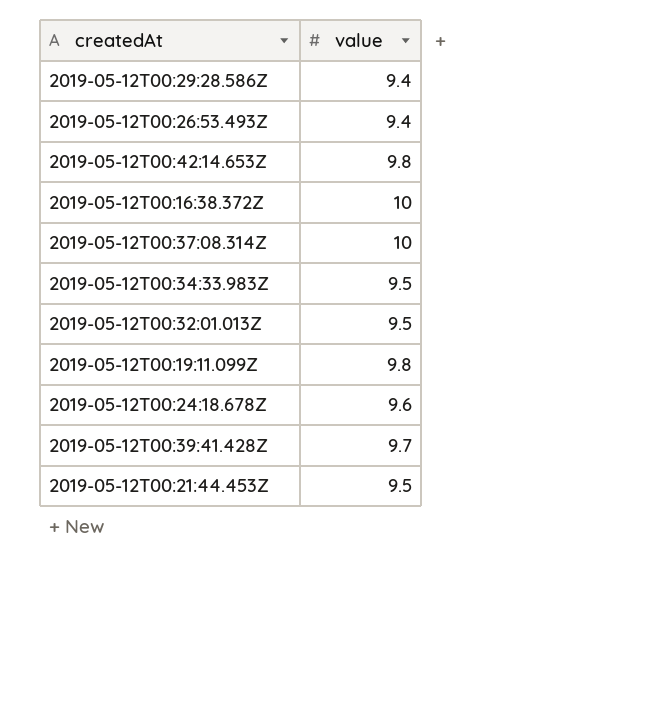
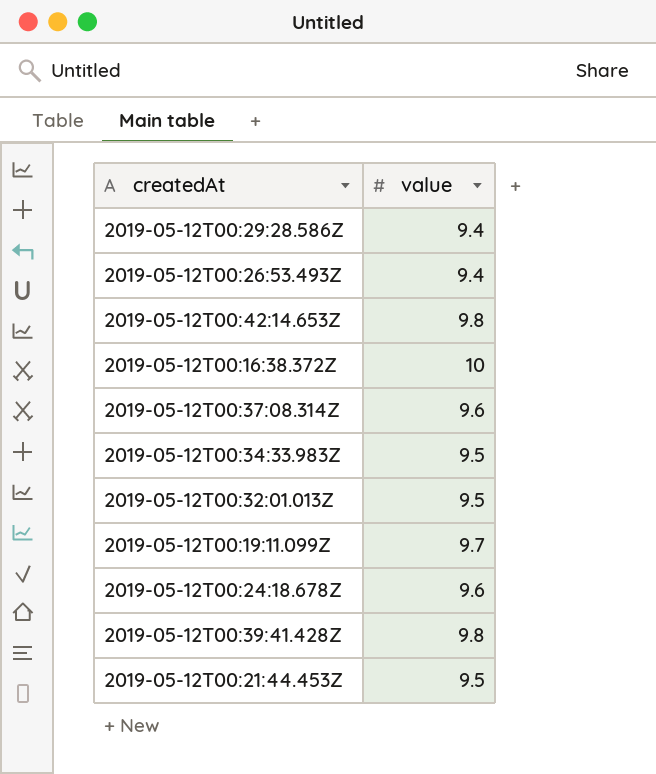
2019-05-12T00:37:08.314Z | value: 10 -> 9.6
2019-05-12T00:19:11.099Z | value: 9.8 -> 9.7
2019-05-12T00:39:41.428Z | value: 9.7 -> 9.8

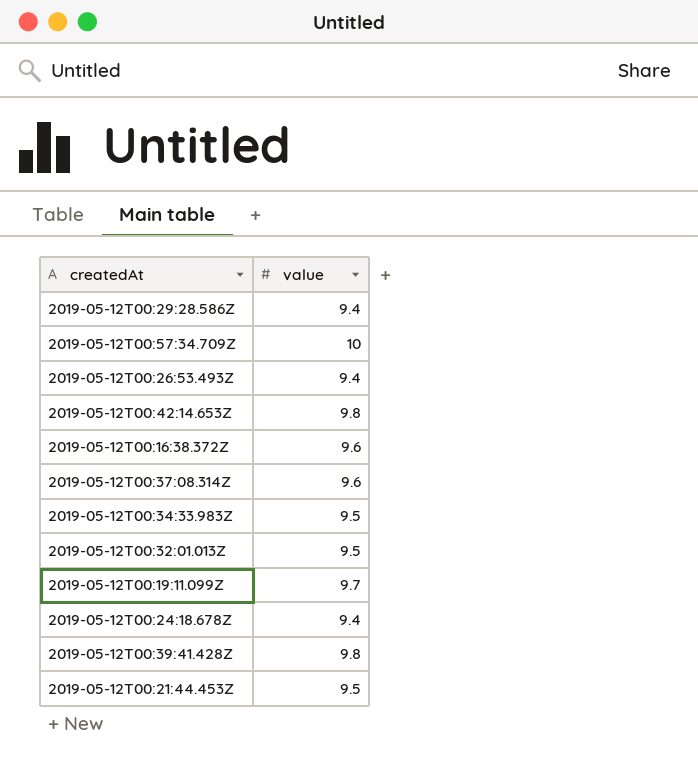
row 2019-05-12T00:57:34.709Z: none -> 10
2019-05-12T00:16:38.372Z | value: 10 -> 9.6
2019-05-12T00:24:18.678Z | value: 9.6 -> 9.4

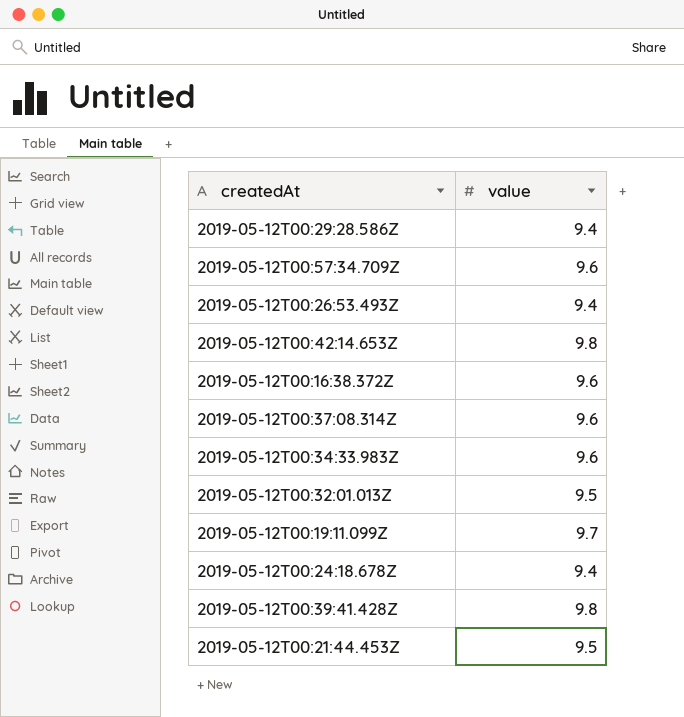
2019-05-12T00:57:34.709Z | value: 10 -> 9.6
2019-05-12T00:34:33.983Z | value: 9.5 -> 9.6

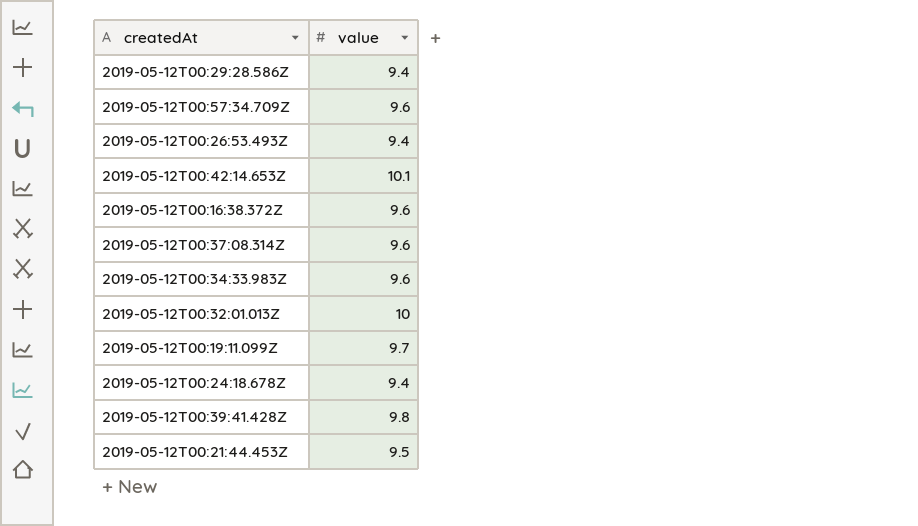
2019-05-12T00:42:14.653Z | value: 9.8 -> 10.1
2019-05-12T00:32:01.013Z | value: 9.5 -> 10

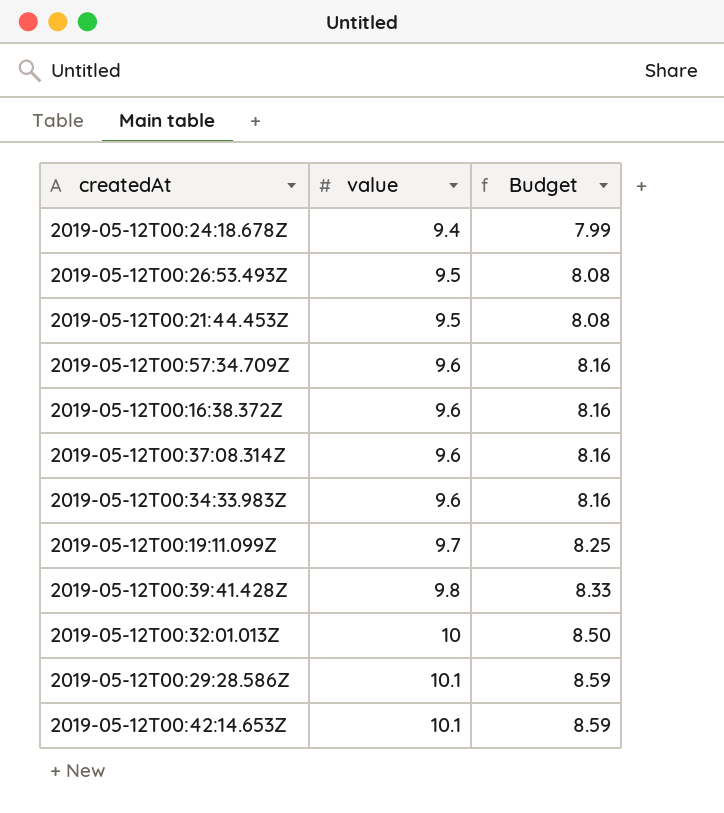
row order: none -> value ascending
column Budget | formula: none -> [value] * 0.85
2019-05-12T00:26:53.493Z | value: 9.4 -> 9.5
2019-05-12T00:29:28.586Z | value: 9.4 -> 10.1

